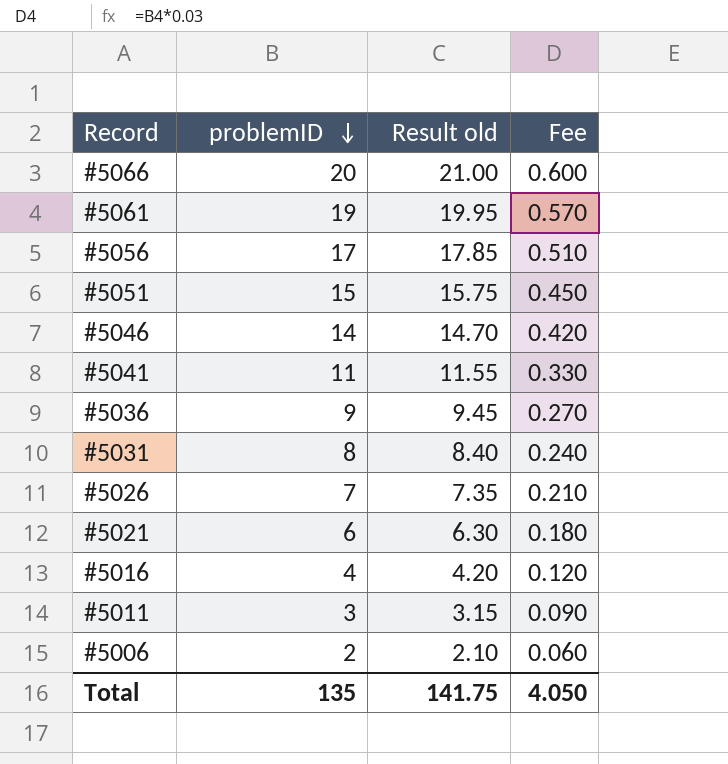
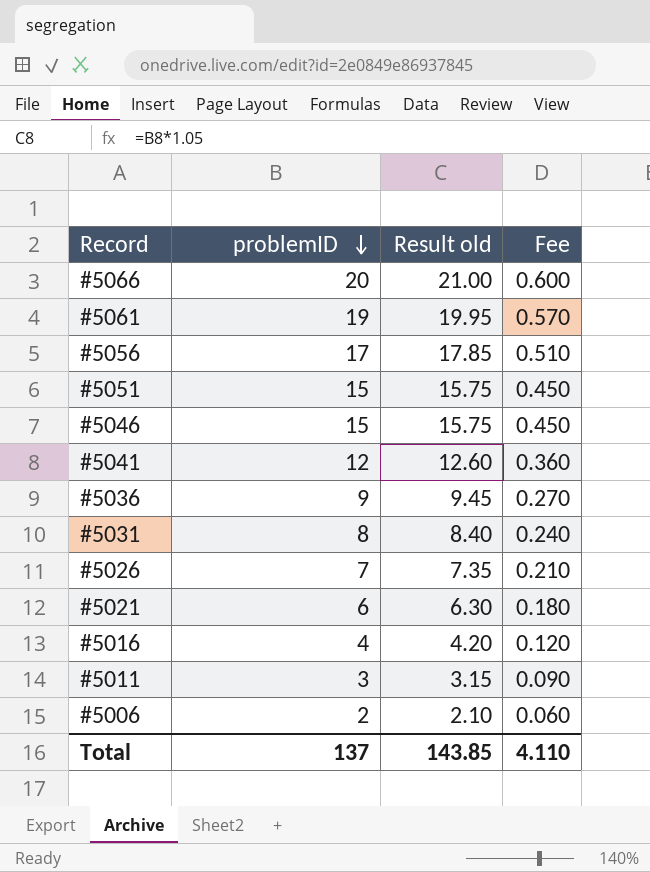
#5046 | problemID: 14 -> 15
#5046 | Result old: 14.70 -> 15.75
#5046 | Fee: 0.420 -> 0.450
#5041 | problemID: 11 -> 12
#5041 | Result old: 11.55 -> 12.60
#5041 | Fee: 0.330 -> 0.360
Total | problemID: 135 -> 137
Total | Result old: 141.75 -> 143.85
Total | Fee: 4.050 -> 4.110

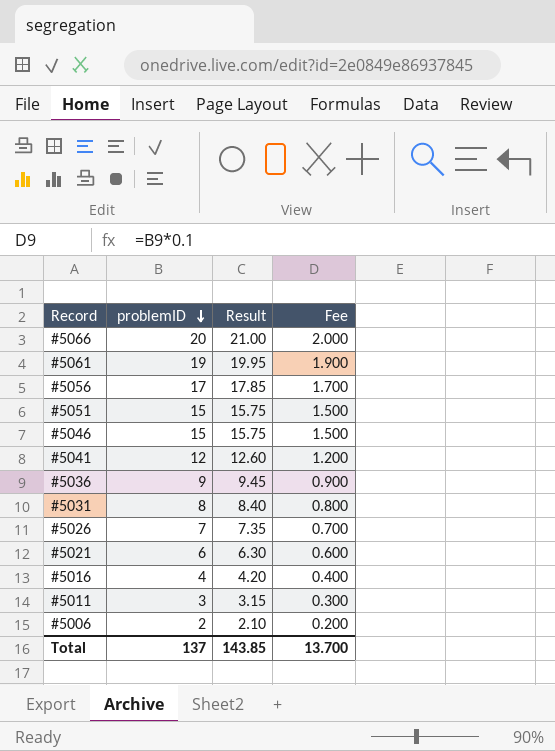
column name: Result old -> Result
column Fee | formula: [problemID] * 0.03 -> [problemID] * 0.1
Total | Fee: 4.110 -> 13.700

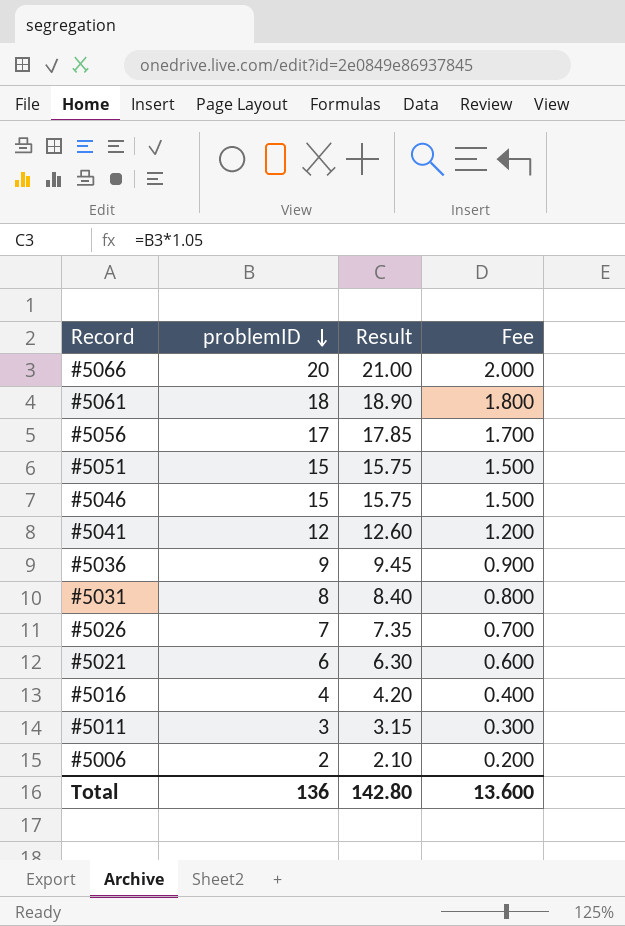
#5061 | problemID: 19 -> 18
#5061 | Result: 19.95 -> 18.90
#5061 | Fee: 1.900 -> 1.800
Total | problemID: 137 -> 136
Total | Result: 143.85 -> 142.80
Total | Fee: 13.700 -> 13.600

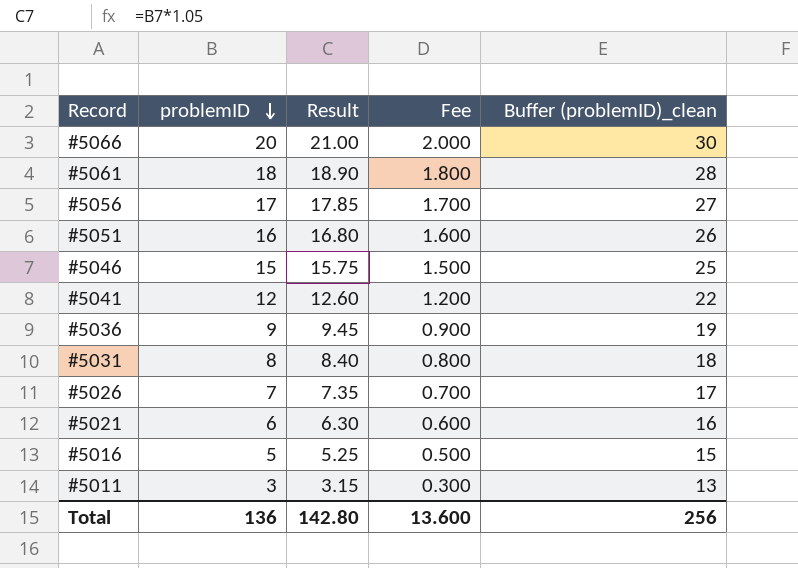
column Buffer (problemID)_clean | formula: none -> [problemID] + 10
row #5006: 2 | 2.10 | 0.200 -> none
#5051 | problemID: 15 -> 16
#5051 | Result: 15.75 -> 16.80
#5051 | Fee: 1.500 -> 1.600
#5016 | problemID: 4 -> 5
#5016 | Result: 4.20 -> 5.25
#5016 | Fee: 0.400 -> 0.500

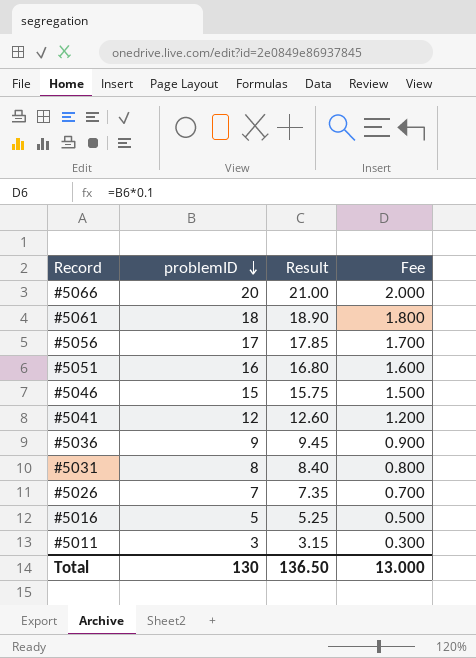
column Buffer (problemID)_clean | formula: [problemID] + 10 -> none
row #5021: 6 | 6.30 | 0.600 | 16 -> none
Total | problemID: 136 -> 130
Total | Result: 142.80 -> 136.50
Total | Fee: 13.600 -> 13.000

